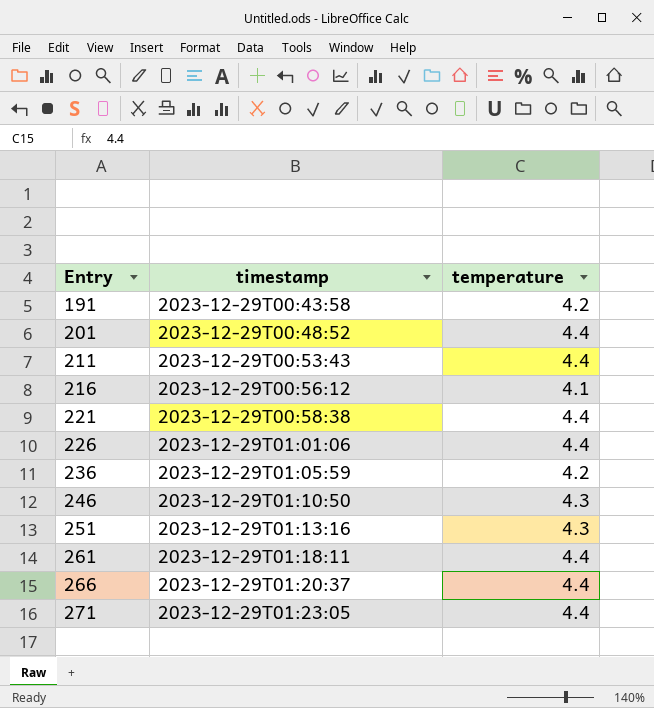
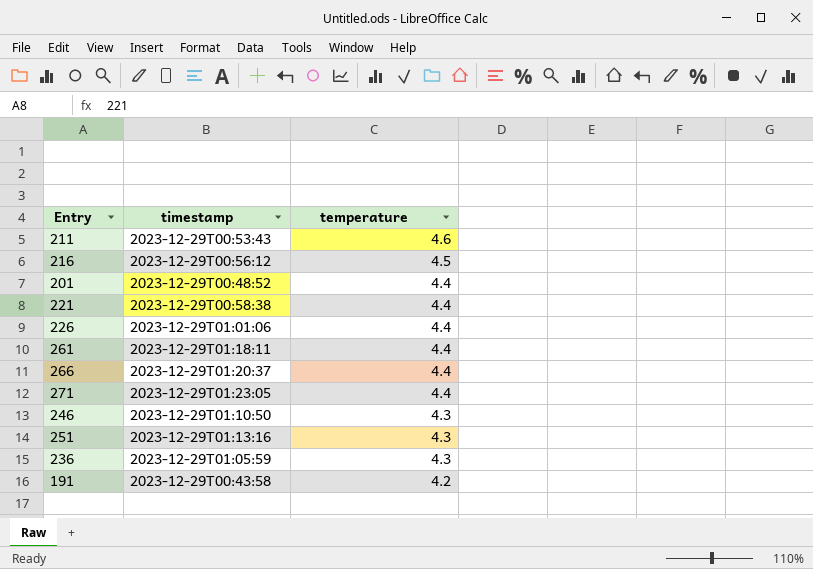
row order: Entry ascending -> temperature descending
211 | temperature: 4.4 -> 4.6
216 | temperature: 4.1 -> 4.5
236 | temperature: 4.2 -> 4.3

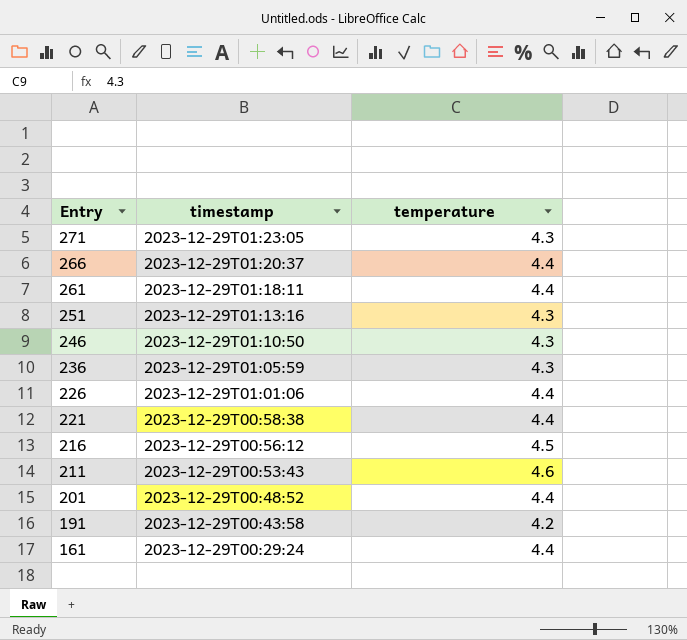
row order: temperature descending -> Entry descending
271 | temperature: 4.4 -> 4.3
row 161: none -> 2023-12-29T00:29:24 | 4.4

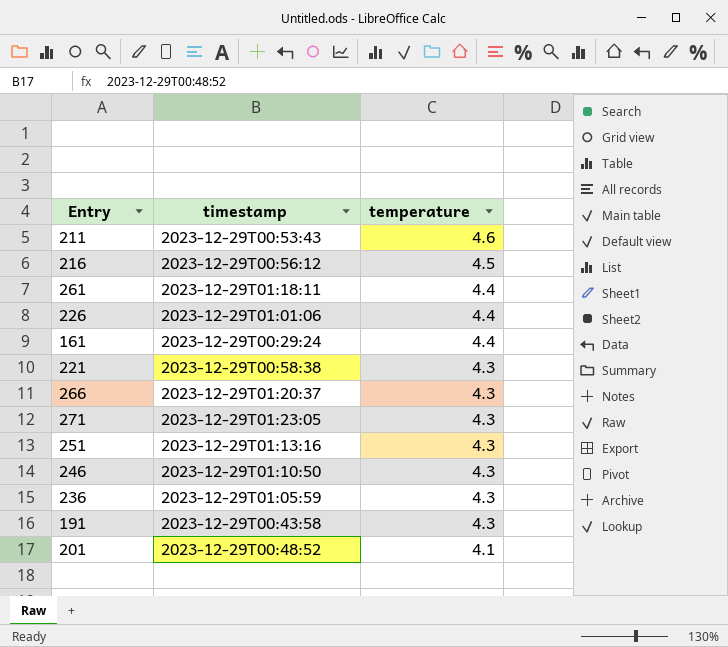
row order: Entry descending -> temperature descending
221 | temperature: 4.4 -> 4.3
266 | temperature: 4.4 -> 4.3
191 | temperature: 4.2 -> 4.3
201 | temperature: 4.4 -> 4.1

